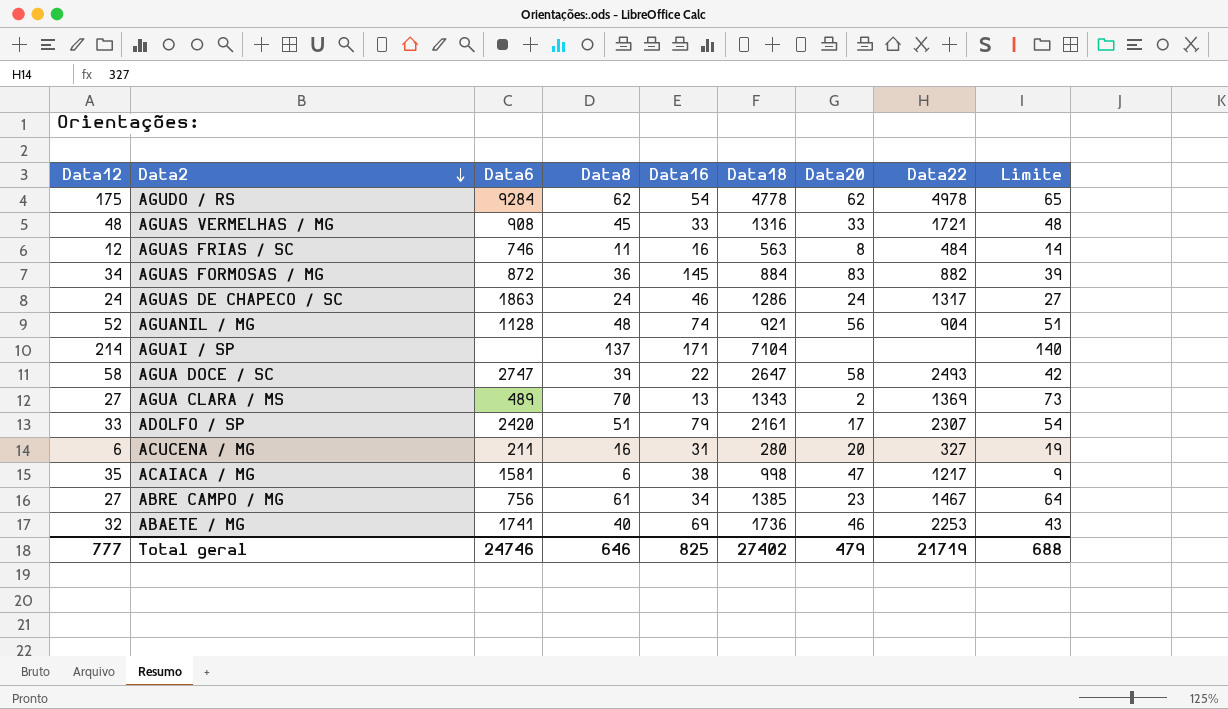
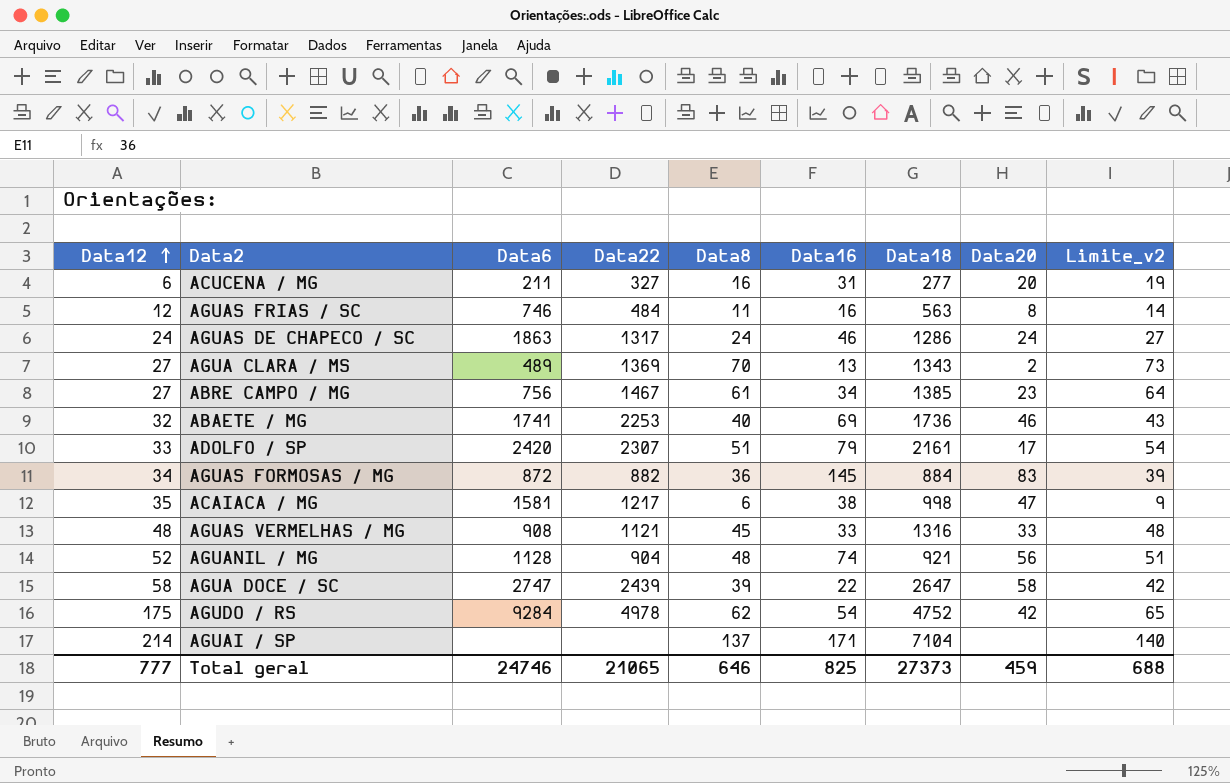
row order: Data2 descending -> Data12 ascending
column Data22 | position: 8 -> 4
column name: Limite -> Limite_v2
ACUCENA / MG | Data18: 280 -> 277
AGUAS VERMELHAS / MG | Data22: 1721 -> 1121
AGUA DOCE / SC | Data22: 2493 -> 2439
AGUDO / RS | Data18: 4778 -> 4752
AGUDO / RS | Data20: 62 -> 42
Total geral | Data22: 21719 -> 21065
Total geral | Data18: 27402 -> 27373
Total geral | Data20: 479 -> 459

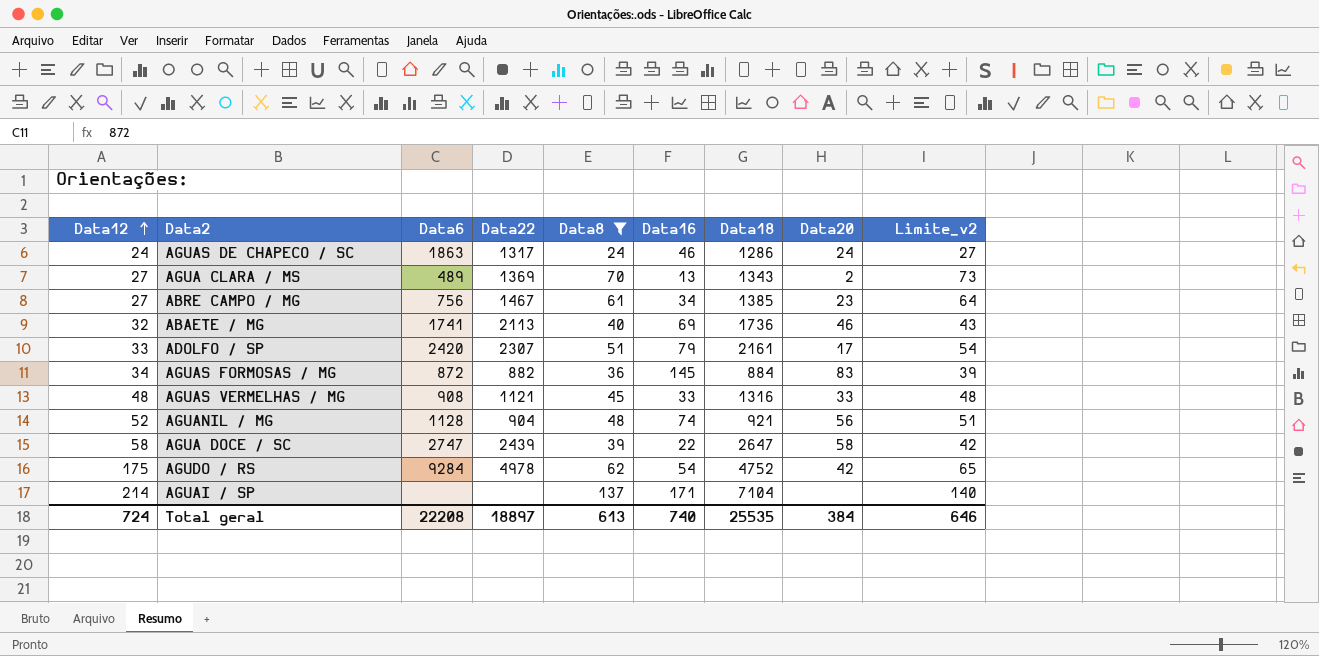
filter: none -> Data8 >= 24
ABAETE / MG | Data22: 2253 -> 2113
Total geral | Data12: 777 -> 724
Total geral | Data6: 24746 -> 22208
Total geral | Data22: 21065 -> 18897
Total geral | Data8: 646 -> 613
Total geral | Data16: 825 -> 740
Total geral | Data18: 27373 -> 25535
Total geral | Data20: 459 -> 384
Total geral | Limite_v2: 688 -> 646

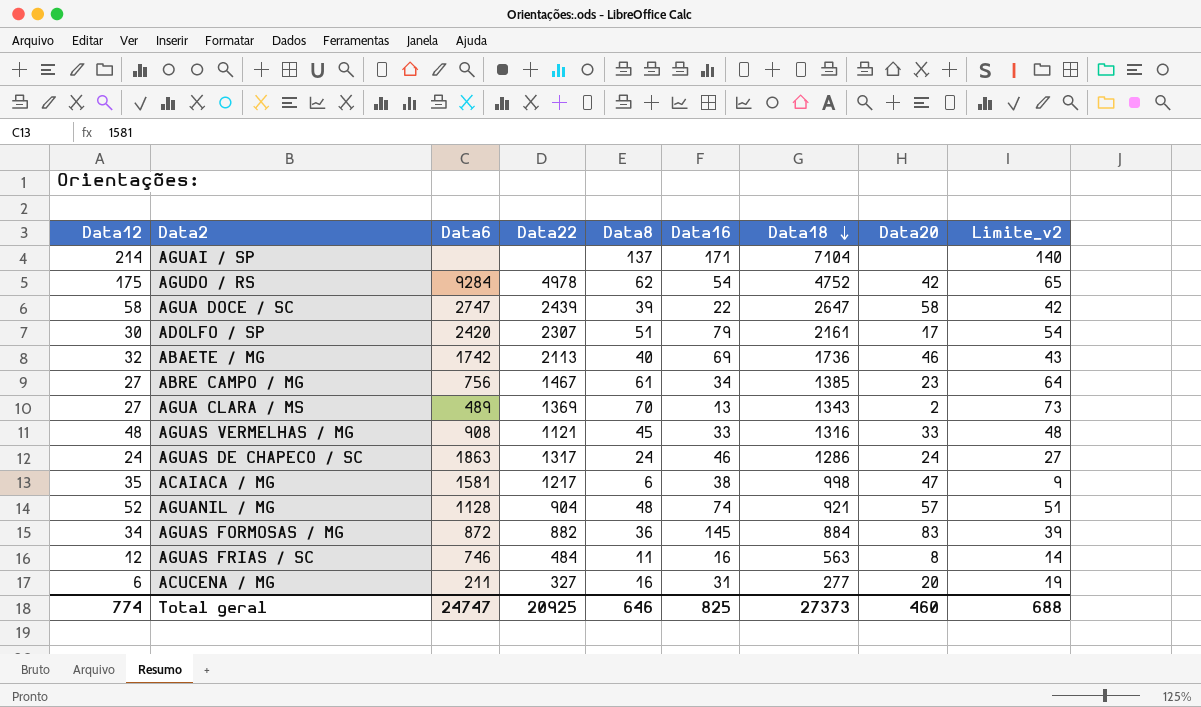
filter: Data8 >= 24 -> none
row order: Data12 ascending -> Data18 descending
ADOLFO / SP | Data12: 33 -> 30
ABAETE / MG | Data6: 1741 -> 1742
AGUANIL / MG | Data20: 56 -> 57
Total geral | Data12: 724 -> 774
Total geral | Data6: 22208 -> 24747
Total geral | Data22: 18897 -> 20925
Total geral | Data8: 613 -> 646
Total geral | Data16: 740 -> 825
Total geral | Data18: 25535 -> 27373
Total geral | Data20: 384 -> 460
Total geral | Limite_v2: 646 -> 688

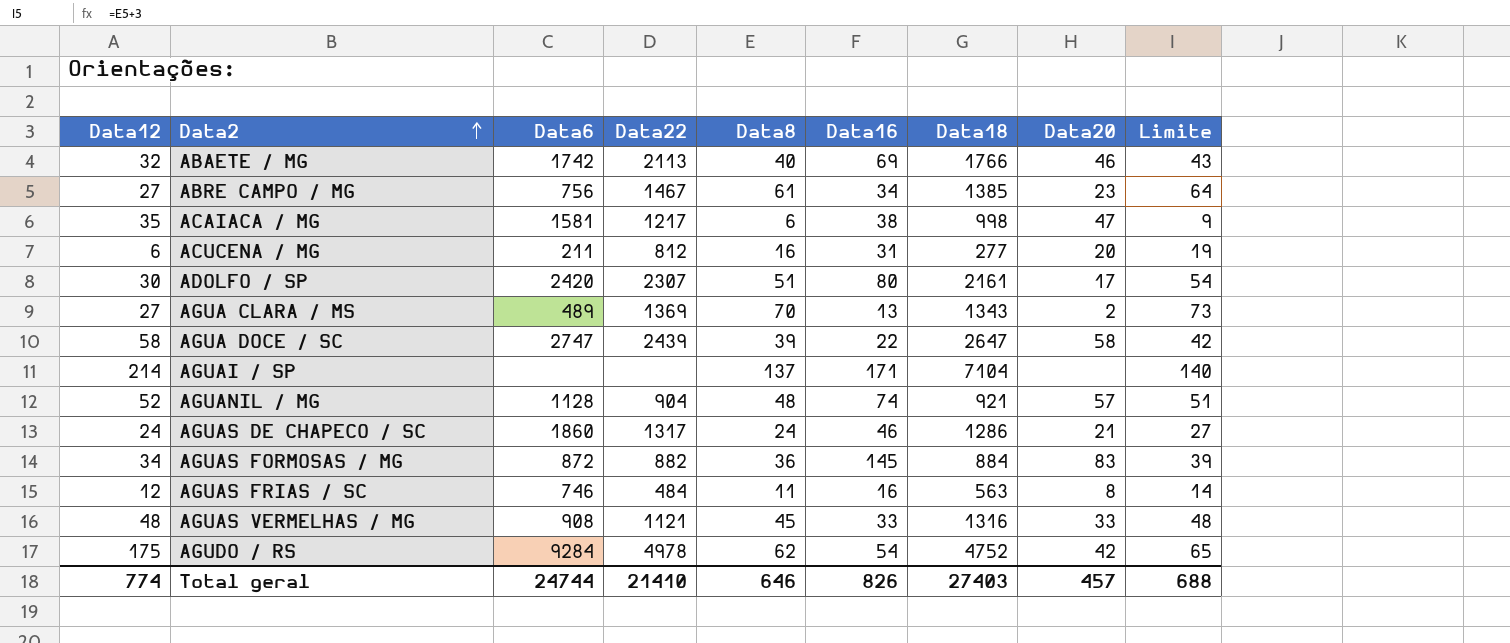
row order: Data18 descending -> Data2 ascending
column name: Limite_v2 -> Limite
ABAETE / MG | Data18: 1736 -> 1766
ACUCENA / MG | Data22: 327 -> 812
ADOLFO / SP | Data16: 79 -> 80
AGUAS DE CHAPECO / SC | Data6: 1863 -> 1860
AGUAS DE CHAPECO / SC | Data20: 24 -> 21
Total geral | Data6: 24747 -> 24744
Total geral | Data22: 20925 -> 21410
Total geral | Data16: 825 -> 826
Total geral | Data18: 27373 -> 27403
Total geral | Data20: 460 -> 457

